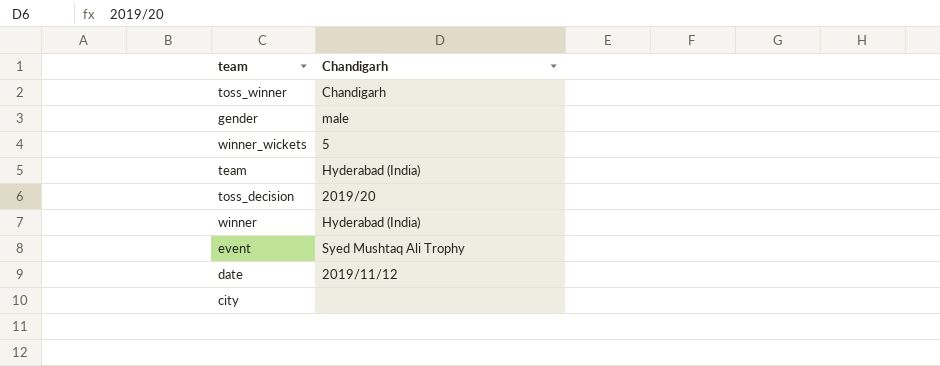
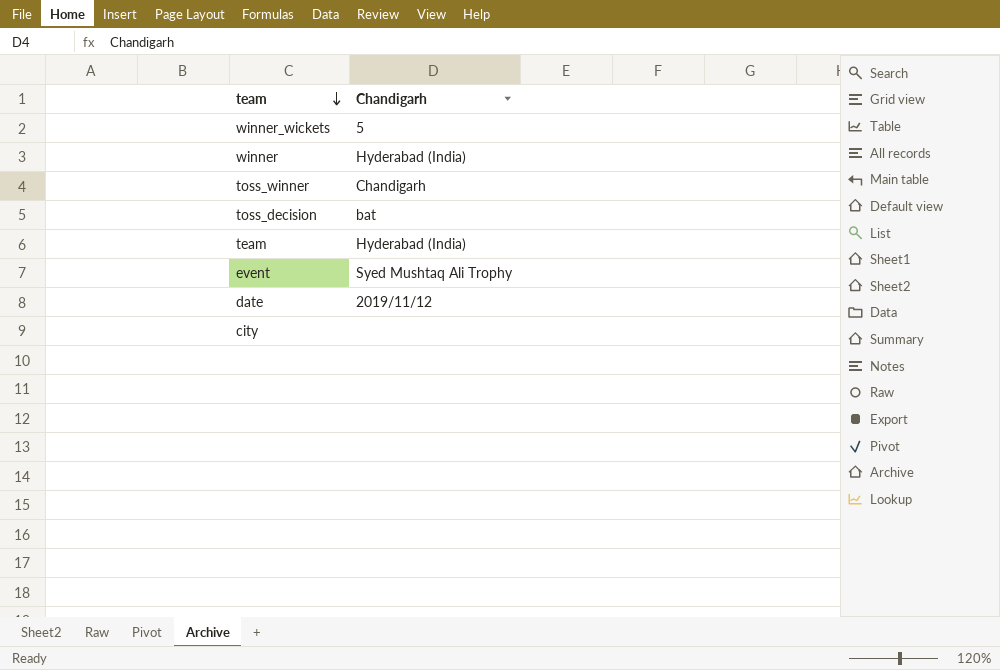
row order: none -> team descending
row gender: male -> none
toss_decision | Chandigarh: 2019/20 -> bat

